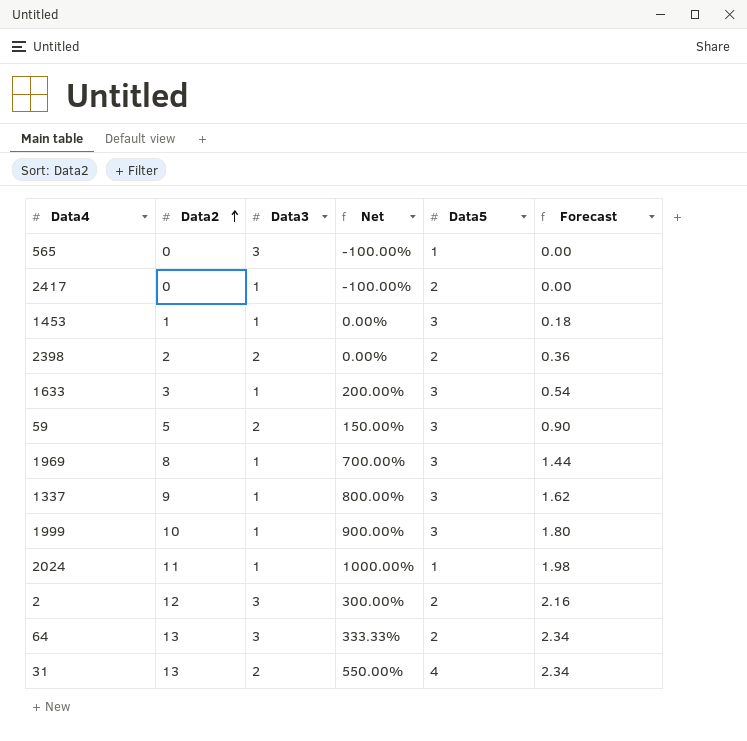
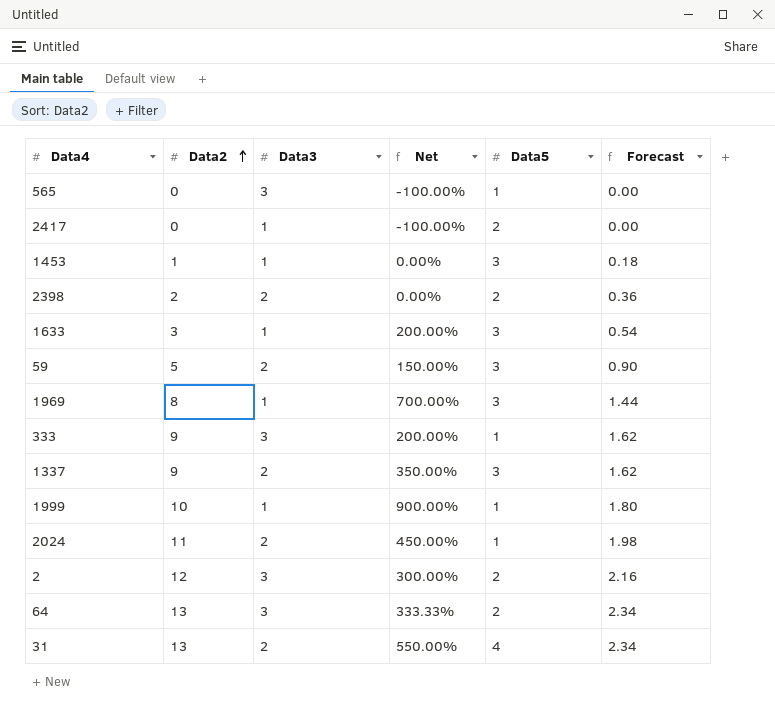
row 333: none -> 9 | 3 | 200.00% | 1 | 1.62
1337 | Data3: 1 -> 2
1337 | Net: 800.00% -> 350.00%
1999 | Data5: 3 -> 1
2024 | Data3: 1 -> 2
2024 | Net: 1000.00% -> 450.00%

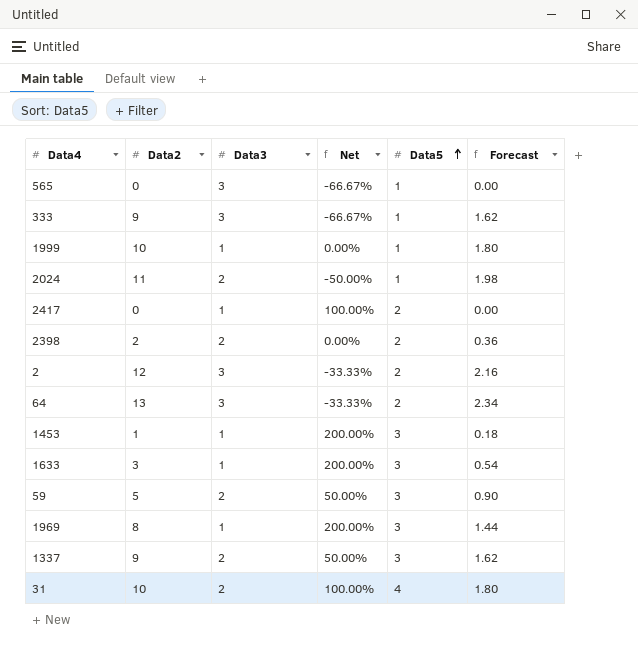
row order: Data2 ascending -> Data5 ascending
column Net | formula: ([Data2] - [Data3]) / [Data3] -> ([Data5] - [Data3]) / [Data3]
31 | Data2: 13 -> 10
31 | Forecast: 2.34 -> 1.80

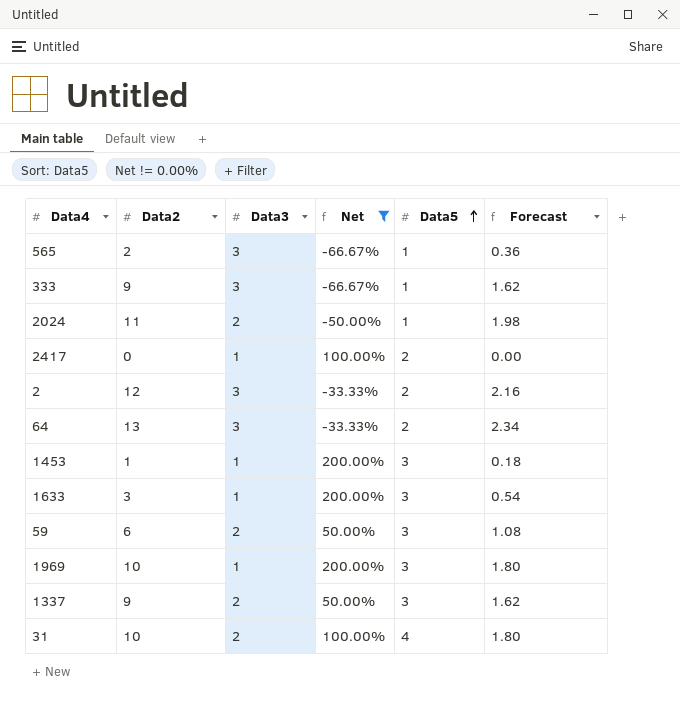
filter: none -> Net != 0.00%
565 | Data2: 0 -> 2
565 | Forecast: 0.00 -> 0.36
59 | Data2: 5 -> 6
59 | Forecast: 0.90 -> 1.08
1969 | Data2: 8 -> 10
1969 | Forecast: 1.44 -> 1.80

